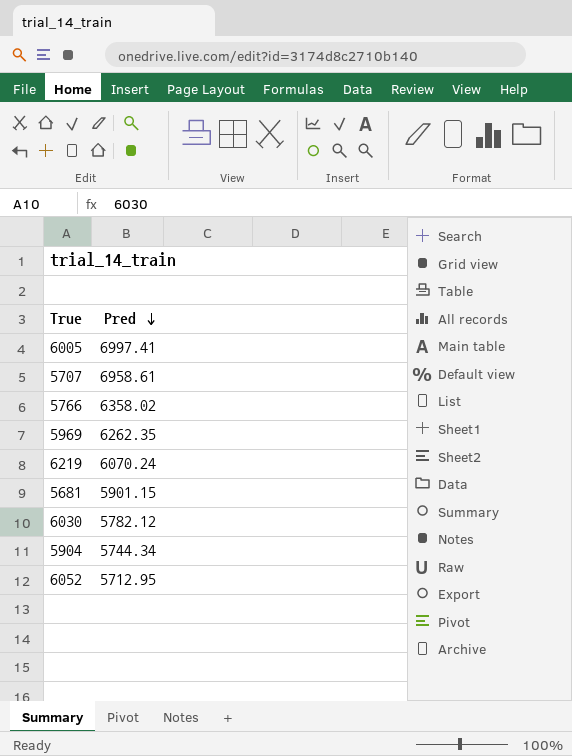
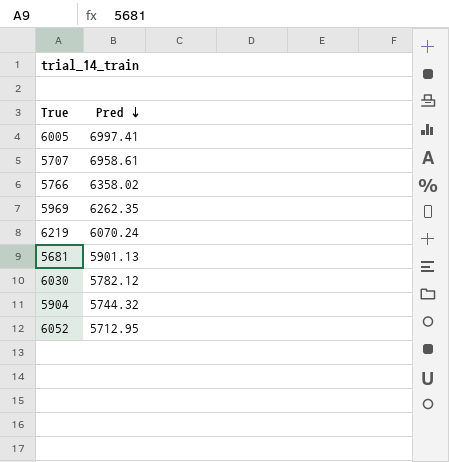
5681 | Pred: 5901.15 -> 5901.13
5904 | Pred: 5744.34 -> 5744.32

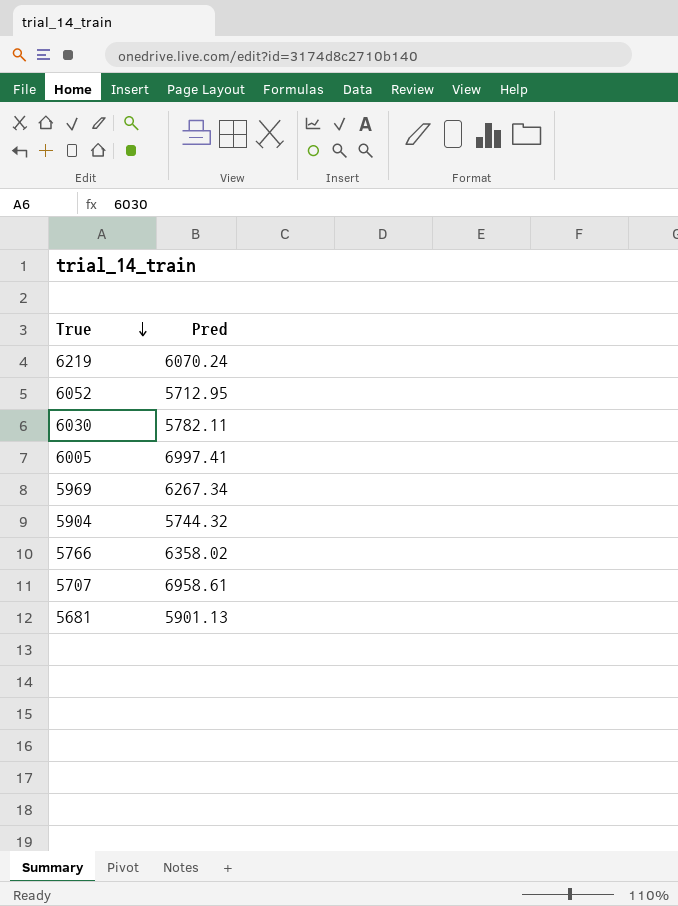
row order: Pred descending -> True descending
6030 | Pred: 5782.12 -> 5782.11
5969 | Pred: 6262.35 -> 6267.34

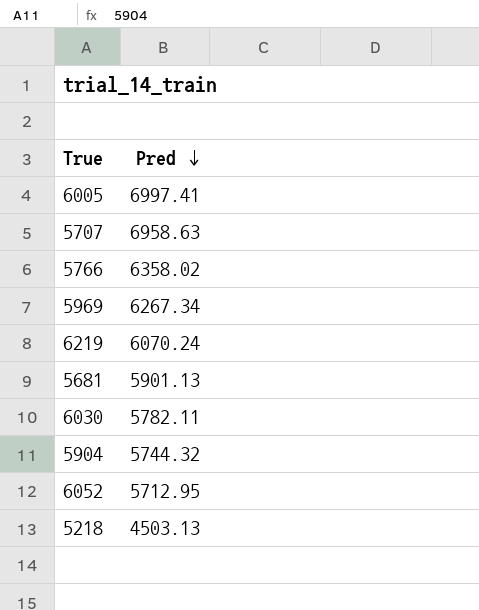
row order: True descending -> Pred descending
5707 | Pred: 6958.61 -> 6958.63
row 5218: none -> 4503.13

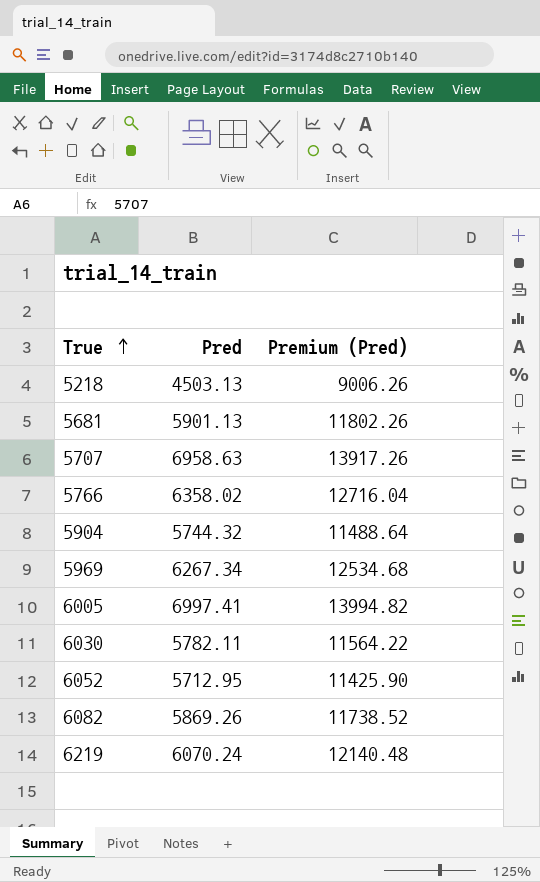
row order: Pred descending -> True ascending
column Premium (Pred) | formula: none -> [Pred] * 2
row 6082: none -> 5869.26 | 11738.52

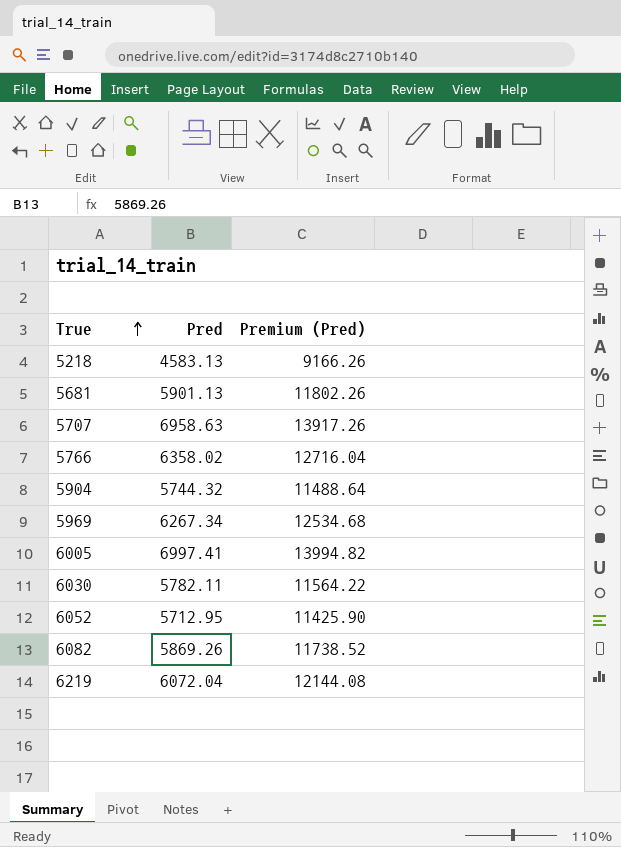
5218 | Pred: 4503.13 -> 4583.13
5218 | Premium (Pred): 9006.26 -> 9166.26
6219 | Pred: 6070.24 -> 6072.04
6219 | Premium (Pred): 12140.48 -> 12144.08

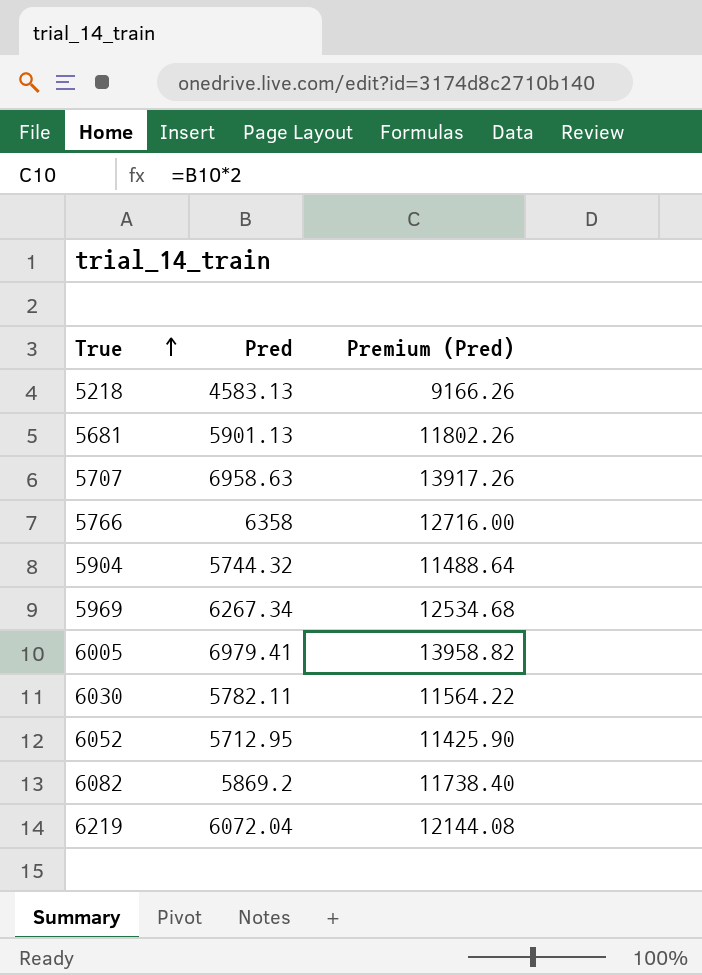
5766 | Pred: 6358.02 -> 6358
5766 | Premium (Pred): 12716.04 -> 12716.00
6005 | Pred: 6997.41 -> 6979.41
6005 | Premium (Pred): 13994.82 -> 13958.82
6082 | Pred: 5869.26 -> 5869.2
6082 | Premium (Pred): 11738.52 -> 11738.40

